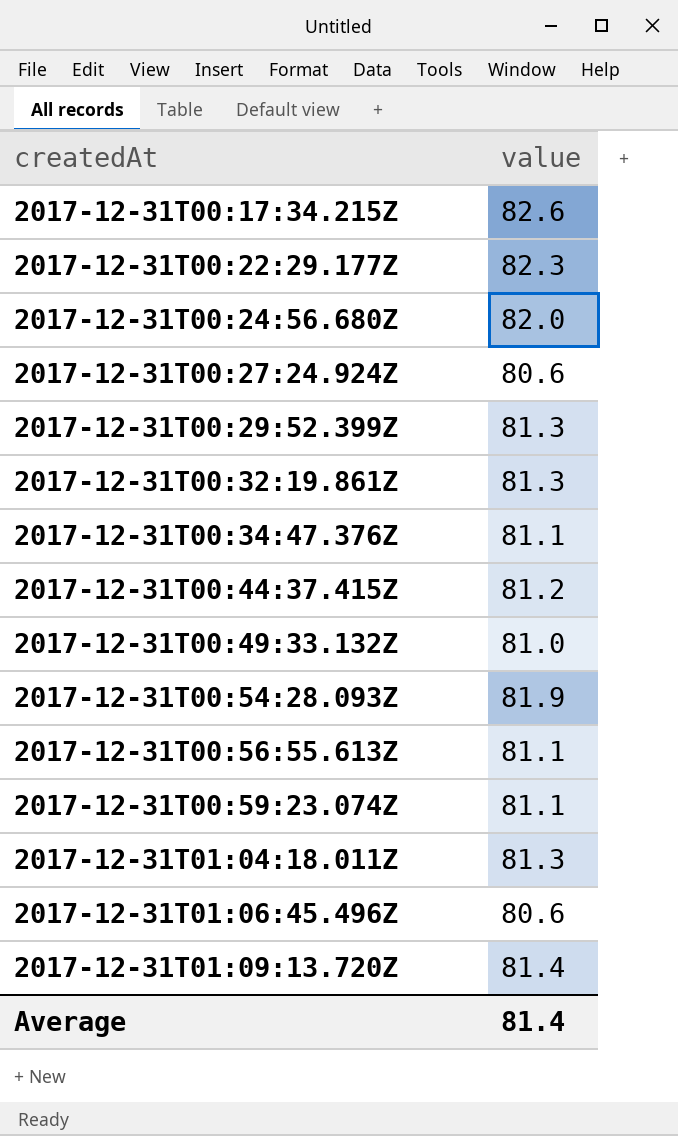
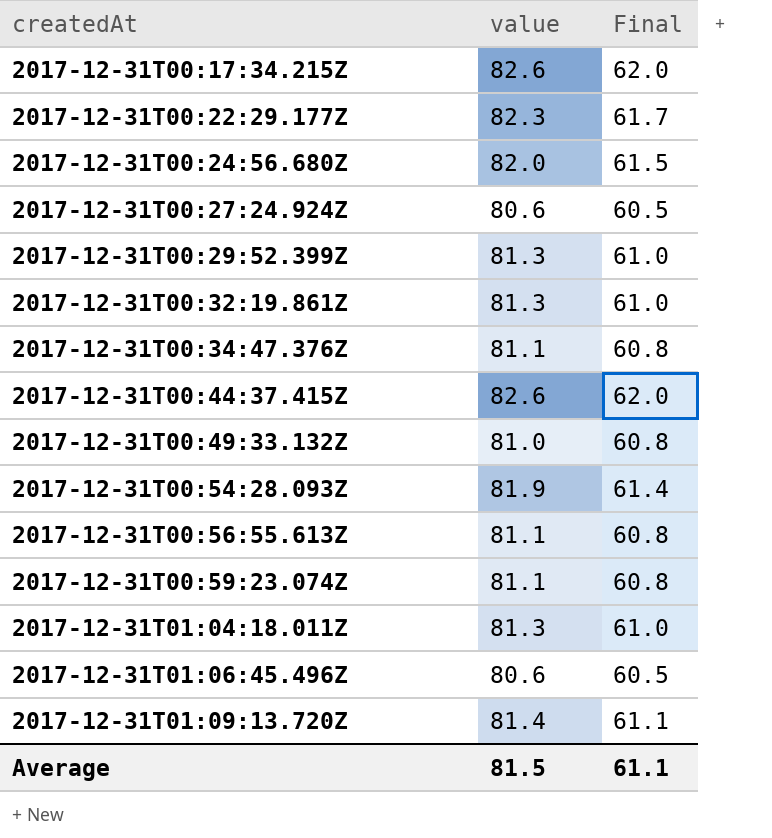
column Final | formula: none -> [value] * 0.75
2017-12-31T00:44:37.415Z | value: 81.2 -> 82.6
Average | value: 81.4 -> 81.5

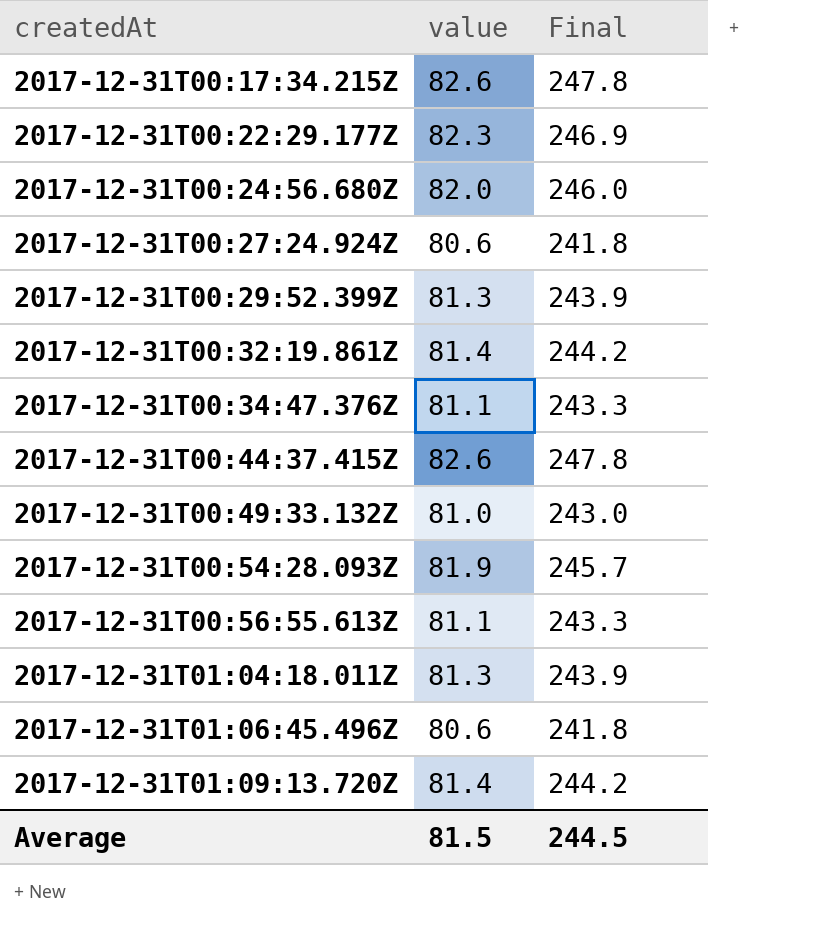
column Final | formula: [value] * 0.75 -> [value] * 3
row 2017-12-31T00:59:23.074Z: 81.1 | 60.8 -> none
2017-12-31T00:32:19.861Z | value: 81.3 -> 81.4
Average | Final: 61.1 -> 244.5

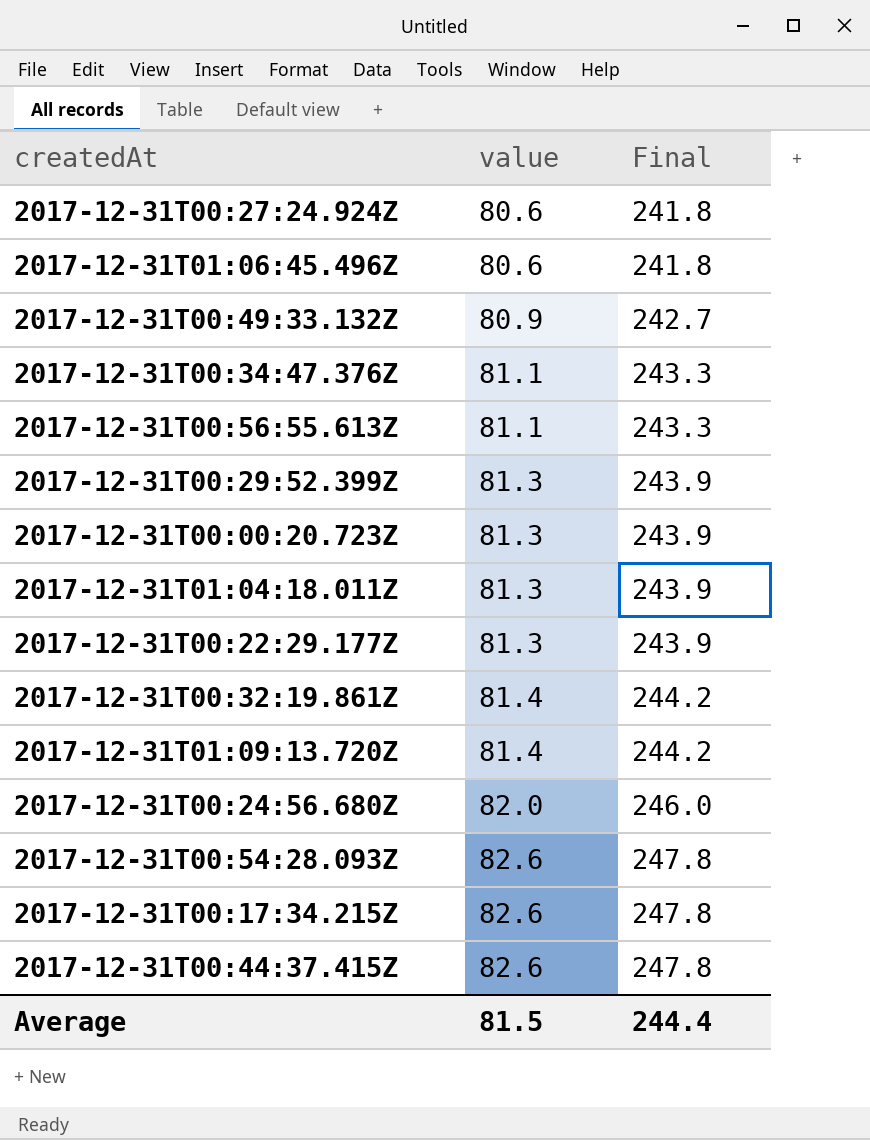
row order: createdAt ascending -> value ascending
2017-12-31T00:49:33.132Z | value: 81.0 -> 80.9
2017-12-31T00:49:33.132Z | Final: 243.0 -> 242.7
row 2017-12-31T00:00:20.723Z: none -> 81.3 | 243.9
2017-12-31T00:22:29.177Z | value: 82.3 -> 81.3
2017-12-31T00:22:29.177Z | Final: 246.9 -> 243.9
2017-12-31T00:54:28.093Z | value: 81.9 -> 82.6
2017-12-31T00:54:28.093Z | Final: 245.7 -> 247.8
Average | Final: 244.5 -> 244.4

